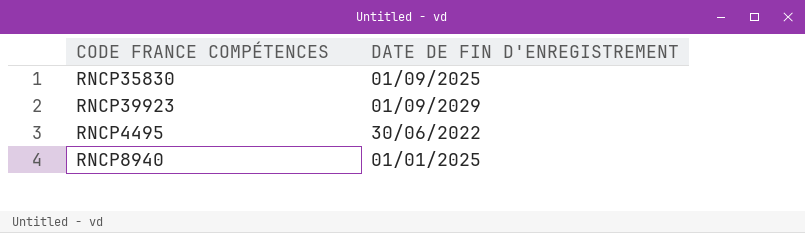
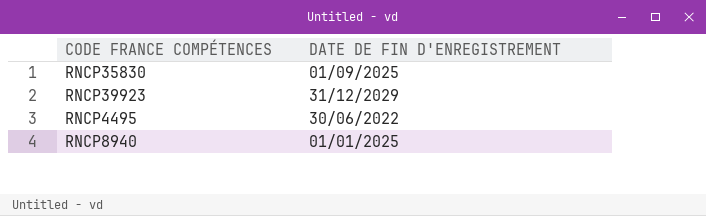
RNCP39923 | DATE DE FIN D'ENREGISTREMENT: 01/09/2029 -> 31/12/2029

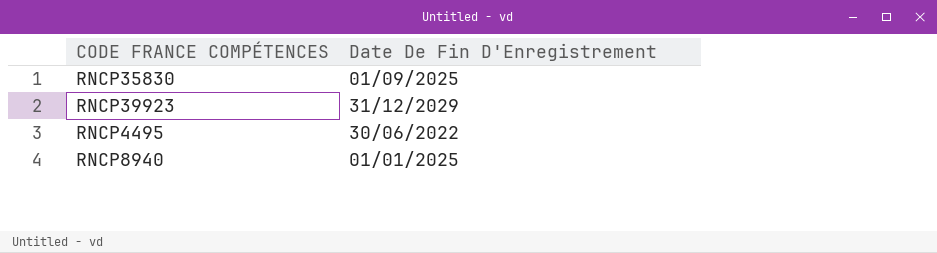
column name: DATE DE FIN D'ENREGISTREMENT -> Date De Fin D'Enregistrement

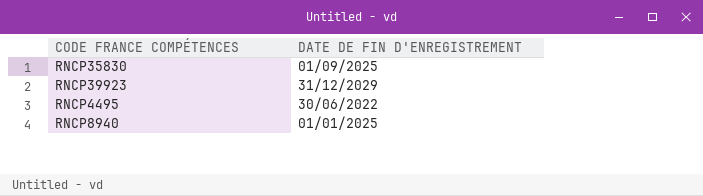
column name: Date De Fin D'Enregistrement -> DATE DE FIN D'ENREGISTREMENT

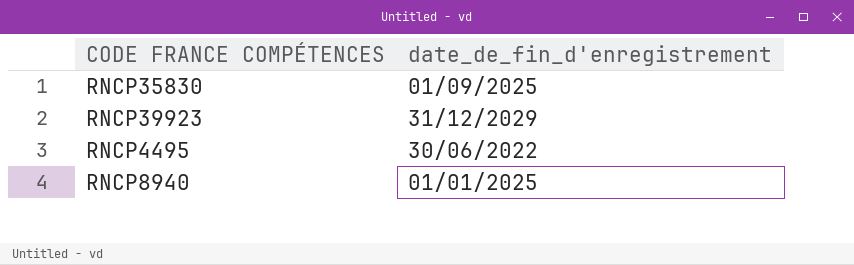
column name: DATE DE FIN D'ENREGISTREMENT -> date_de_fin_d'enregistrement

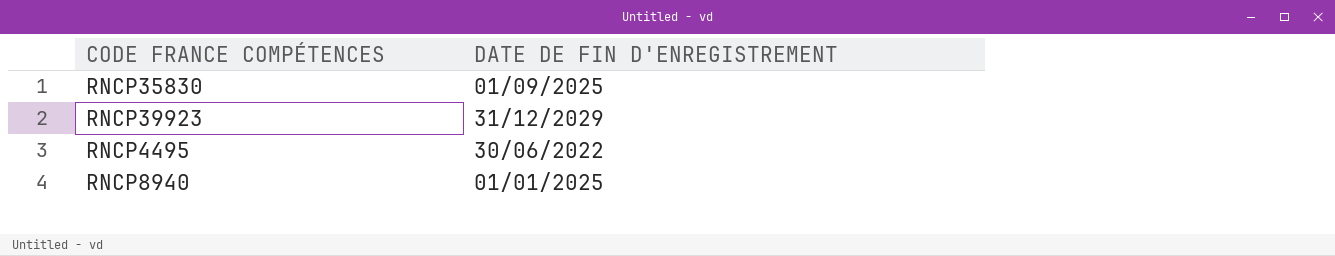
column name: date_de_fin_d'enregistrement -> DATE DE FIN D'ENREGISTREMENT

